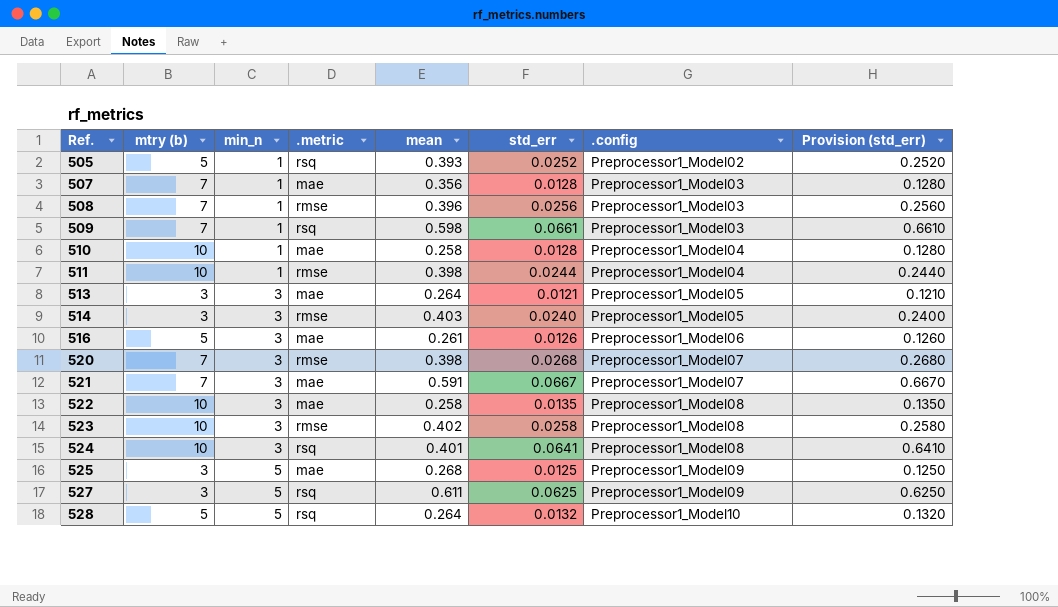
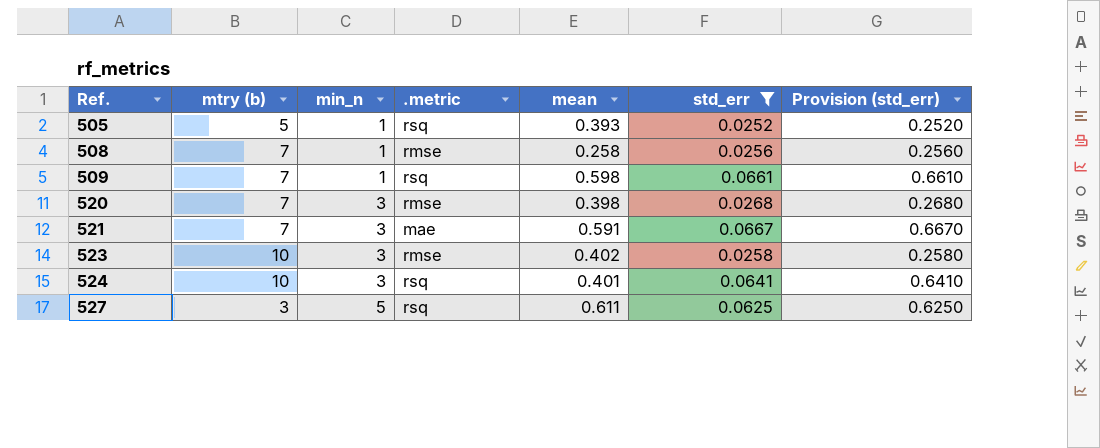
filter: none -> std_err >= 0.0252
column .config | position: 7 -> none
508 | mean: 0.396 -> 0.258

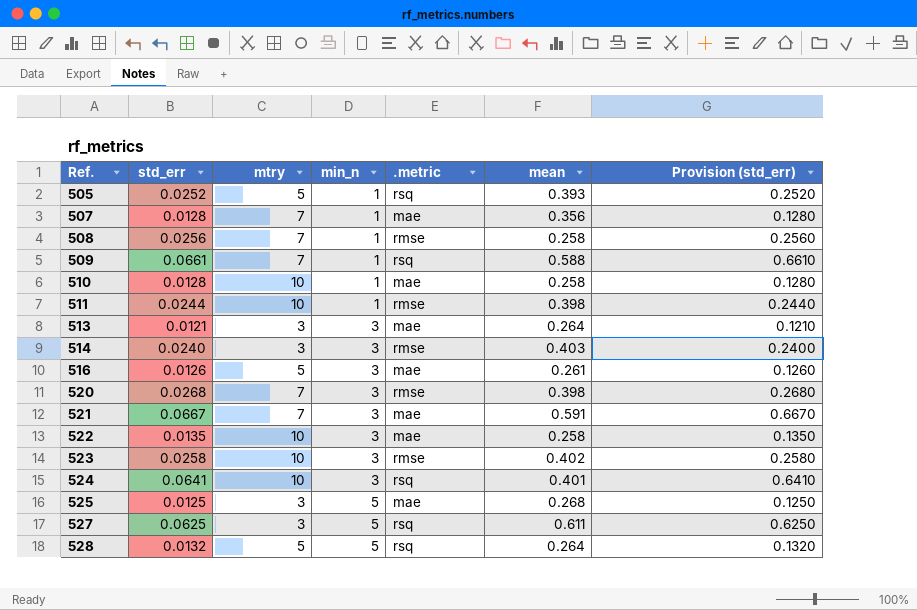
filter: std_err >= 0.0252 -> none
column std_err | position: 6 -> 2
column name: mtry (b) -> mtry
509 | mean: 0.598 -> 0.588

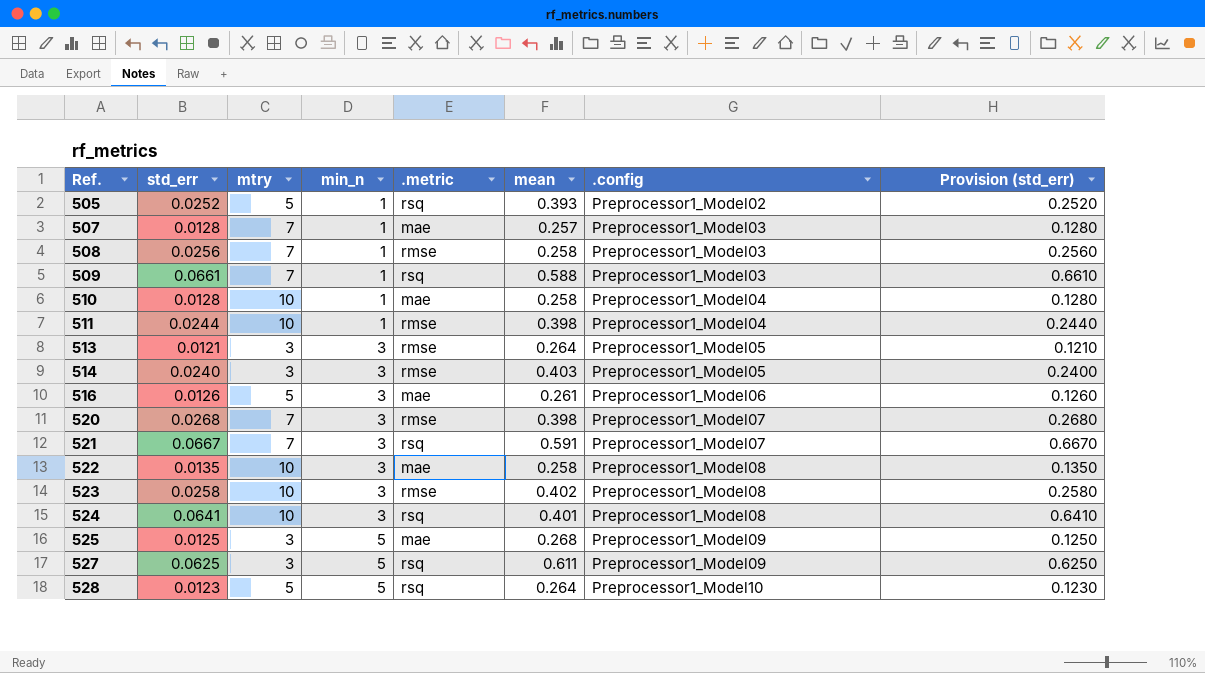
column .config | position: none -> 7
507 | mean: 0.356 -> 0.257
513 | .metric: mae -> rmse
521 | .metric: mae -> rsq
528 | std_err: 0.0132 -> 0.0123
528 | Provision (std_err): 0.1320 -> 0.1230

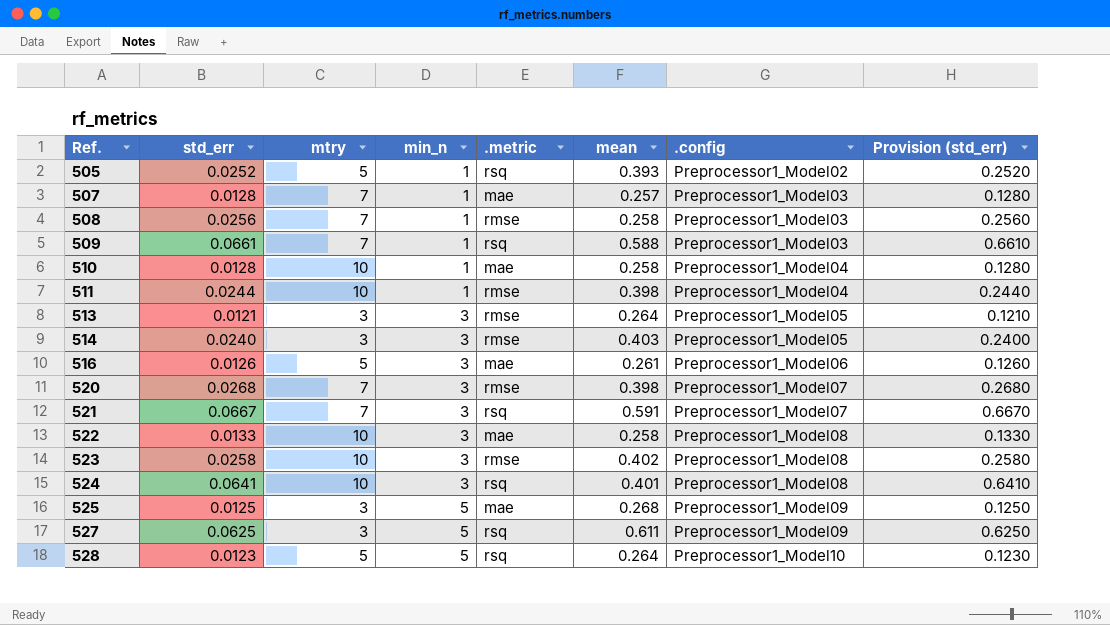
522 | std_err: 0.0135 -> 0.0133
522 | Provision (std_err): 0.1350 -> 0.1330

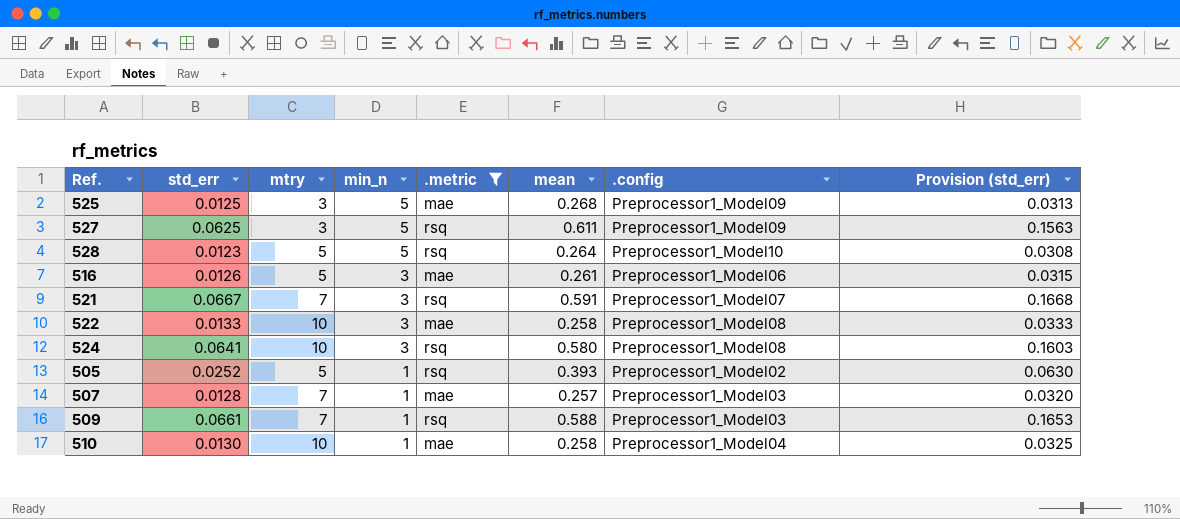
filter: none -> .metric != rmse
row order: Ref. ascending -> min_n descending
column Provision (std_err) | formula: [std_err] * 10 -> [std_err] * 2.5
524 | mean: 0.401 -> 0.580
510 | std_err: 0.0128 -> 0.0130

